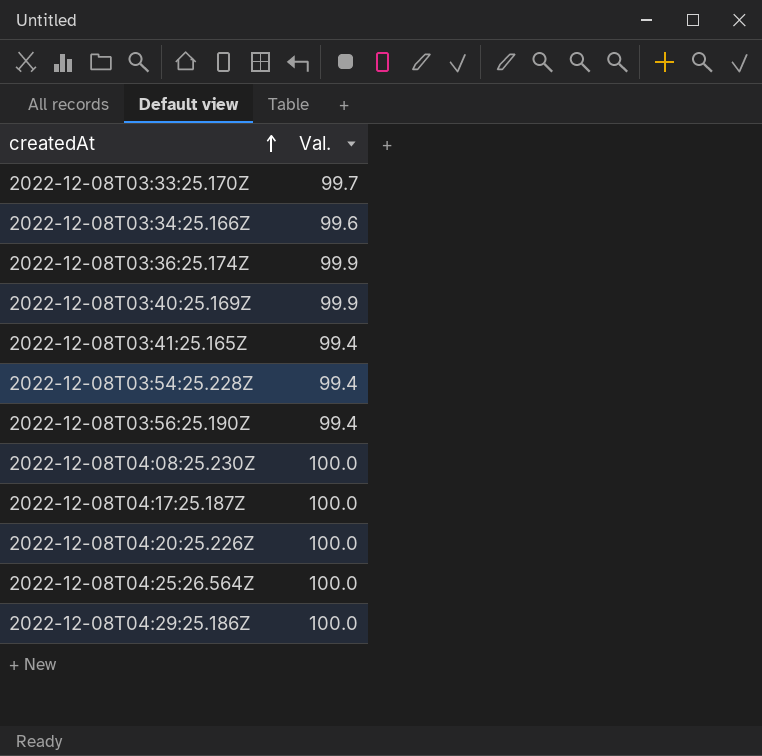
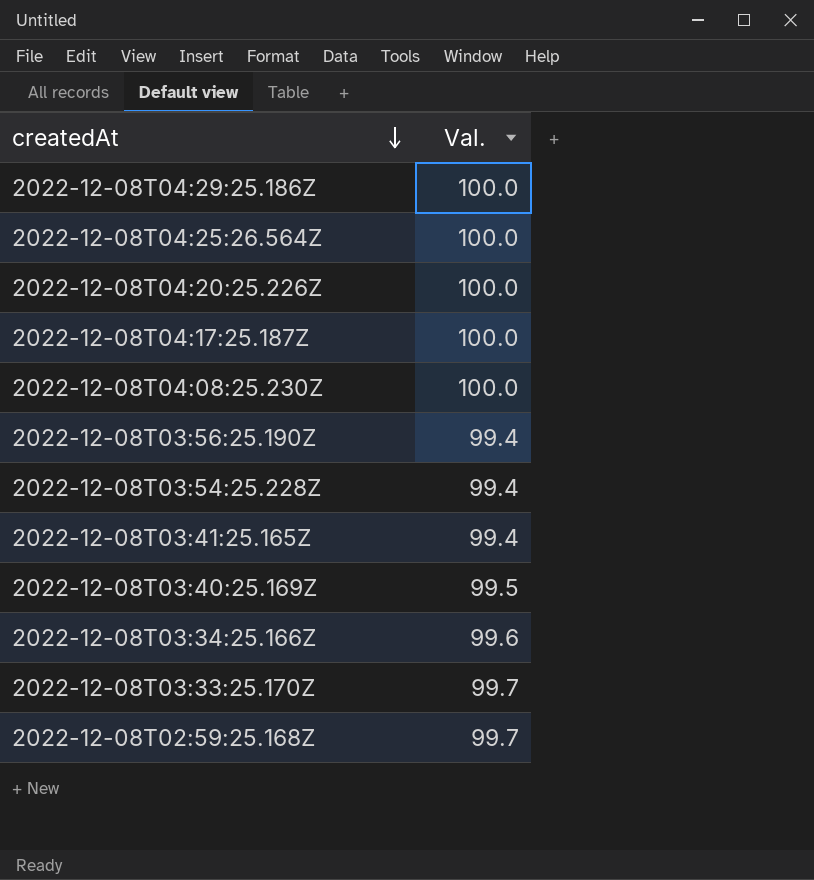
row order: createdAt ascending -> createdAt descending
row 2022-12-08T03:36:25.174Z: 99.9 -> none
2022-12-08T03:40:25.169Z | Val.: 99.9 -> 99.5
row 2022-12-08T02:59:25.168Z: none -> 99.7

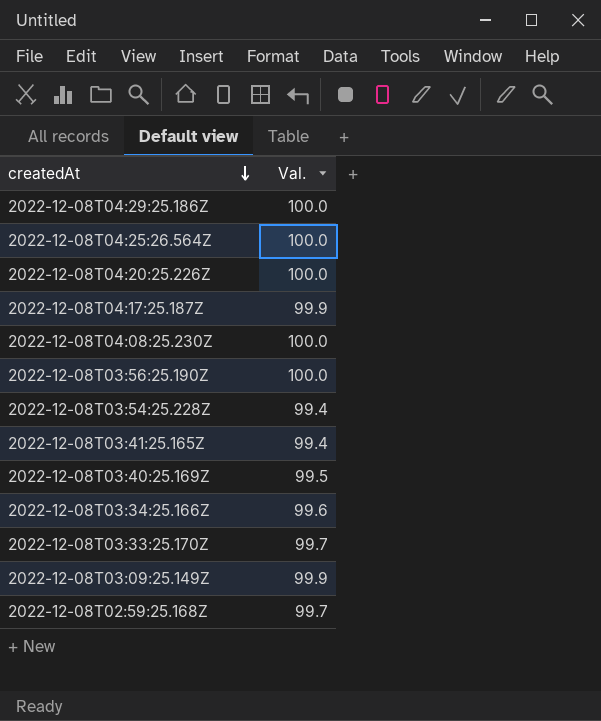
2022-12-08T04:17:25.187Z | Val.: 100.0 -> 99.9
2022-12-08T03:56:25.190Z | Val.: 99.4 -> 100.0
row 2022-12-08T03:09:25.149Z: none -> 99.9

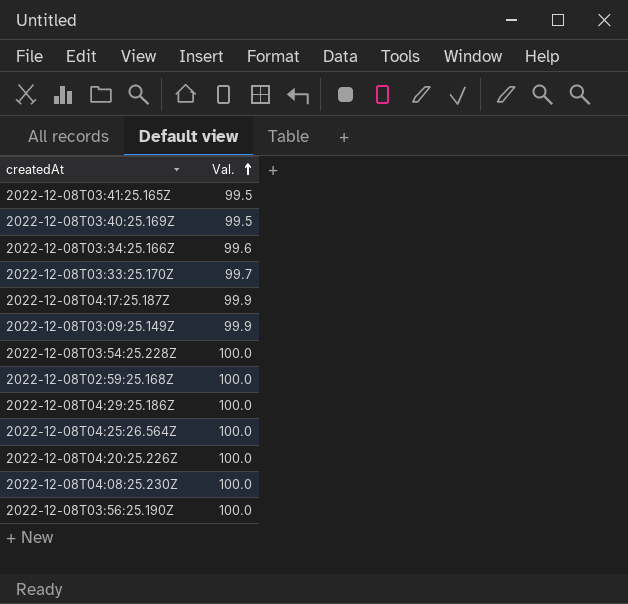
row order: createdAt descending -> Val. ascending
2022-12-08T03:41:25.165Z | Val.: 99.4 -> 99.5
2022-12-08T03:54:25.228Z | Val.: 99.4 -> 100.0
2022-12-08T02:59:25.168Z | Val.: 99.7 -> 100.0

